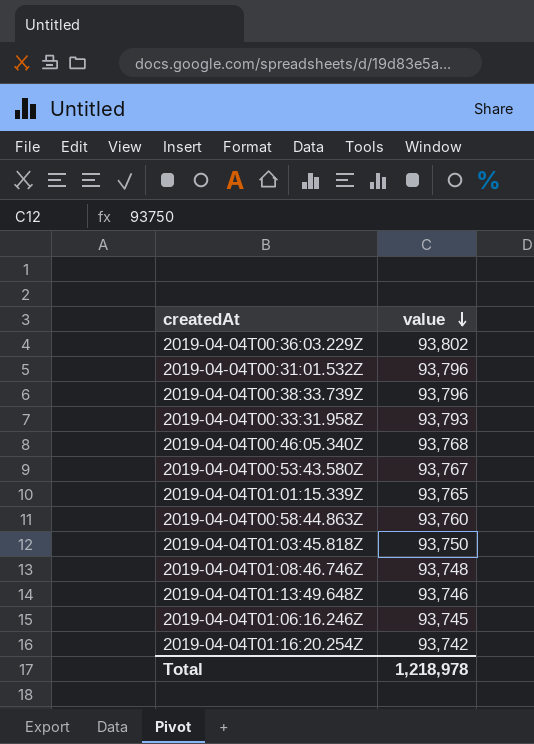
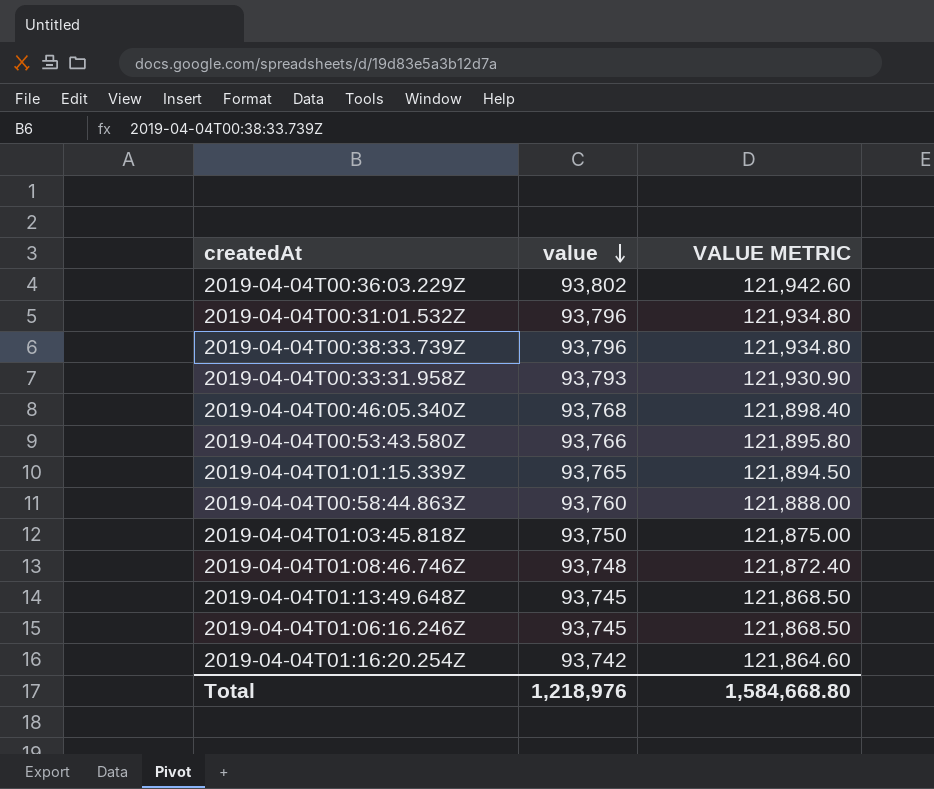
column VALUE METRIC | formula: none -> [value] * 1.3
2019-04-04T00:53:43.580Z | value: 93,767 -> 93,766
2019-04-04T01:13:49.648Z | value: 93,746 -> 93,745
Total | value: 1,218,978 -> 1,218,976

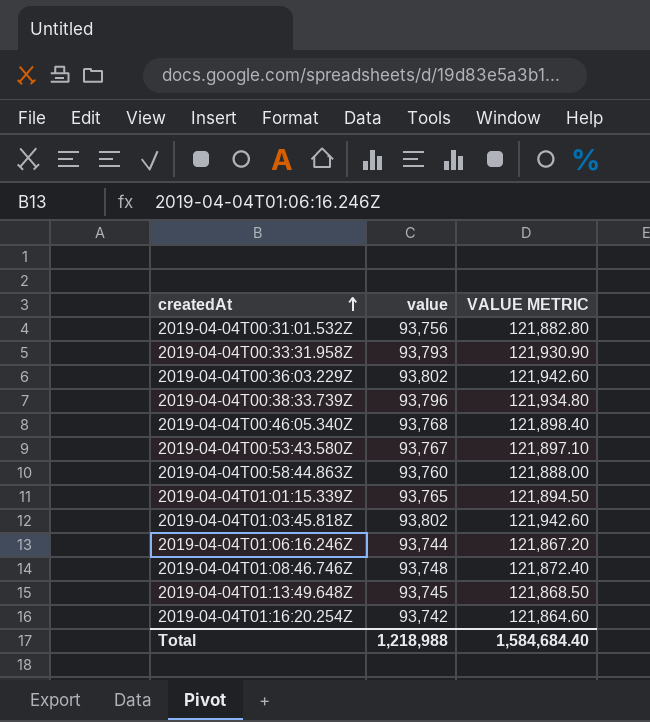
row order: value descending -> createdAt ascending
2019-04-04T00:31:01.532Z | value: 93,796 -> 93,756
2019-04-04T00:31:01.532Z | VALUE METRIC: 121,934.80 -> 121,882.80
2019-04-04T00:53:43.580Z | value: 93,766 -> 93,767
2019-04-04T00:53:43.580Z | VALUE METRIC: 121,895.80 -> 121,897.10
2019-04-04T01:03:45.818Z | value: 93,750 -> 93,802
2019-04-04T01:03:45.818Z | VALUE METRIC: 121,875.00 -> 121,942.60
2019-04-04T01:06:16.246Z | value: 93,745 -> 93,744
2019-04-04T01:06:16.246Z | VALUE METRIC: 121,868.50 -> 121,867.20
Total | value: 1,218,976 -> 1,218,988
Total | VALUE METRIC: 1,584,668.80 -> 1,584,684.40

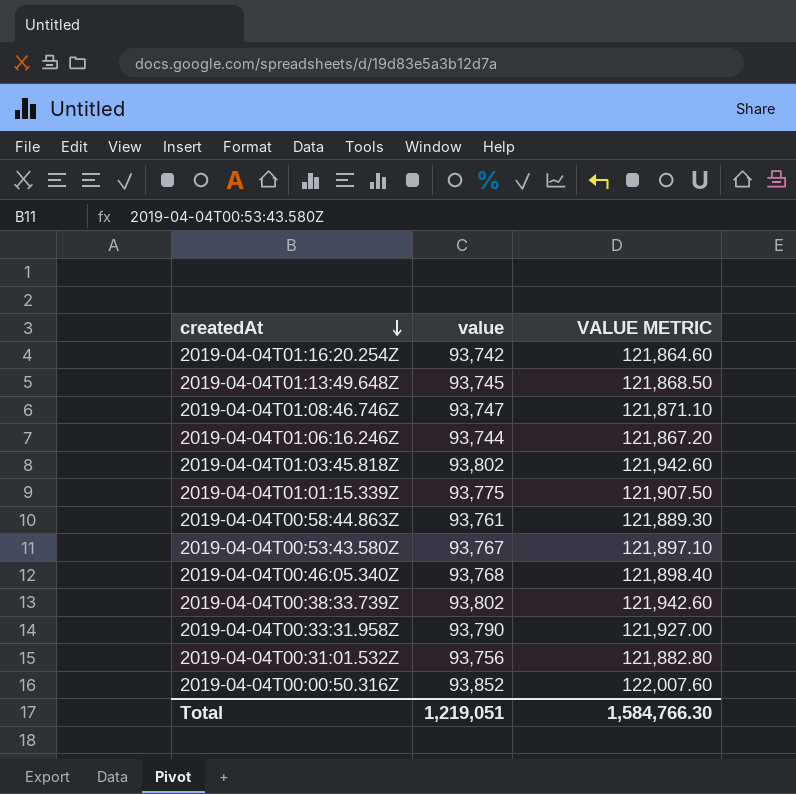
row order: createdAt ascending -> createdAt descending
row 2019-04-04T00:36:03.229Z: 93,802 | 121,942.60 -> none
2019-04-04T01:08:46.746Z | value: 93,748 -> 93,747
2019-04-04T01:08:46.746Z | VALUE METRIC: 121,872.40 -> 121,871.10
2019-04-04T01:01:15.339Z | value: 93,765 -> 93,775
2019-04-04T01:01:15.339Z | VALUE METRIC: 121,894.50 -> 121,907.50
2019-04-04T00:58:44.863Z | value: 93,760 -> 93,761
2019-04-04T00:58:44.863Z | VALUE METRIC: 121,888.00 -> 121,889.30
2019-04-04T00:38:33.739Z | value: 93,796 -> 93,802
2019-04-04T00:38:33.739Z | VALUE METRIC: 121,934.80 -> 121,942.60
2019-04-04T00:33:31.958Z | value: 93,793 -> 93,790
2019-04-04T00:33:31.958Z | VALUE METRIC: 121,930.90 -> 121,927.00
row 2019-04-04T00:00:50.316Z: none -> 93,852 | 122,007.60
Total | value: 1,218,988 -> 1,219,051
Total | VALUE METRIC: 1,584,684.40 -> 1,584,766.30

